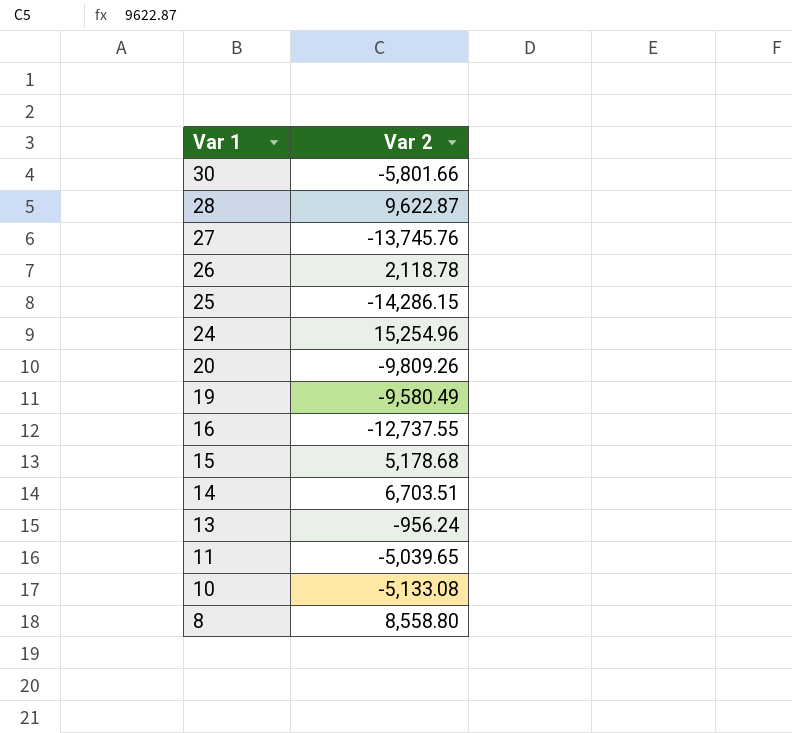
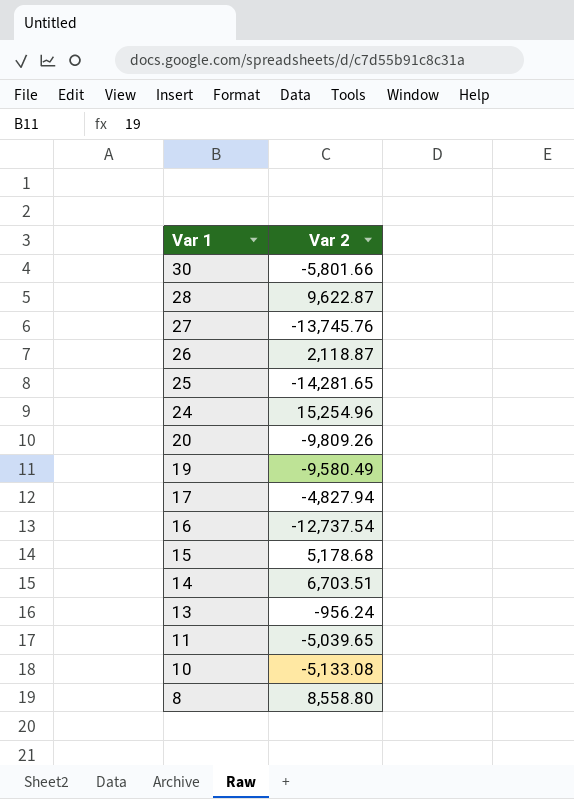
26 | Var 2: 2,118.78 -> 2,118.87
25 | Var 2: -14,286.15 -> -14,281.65
row 17: none -> -4,827.94
16 | Var 2: -12,737.55 -> -12,737.54

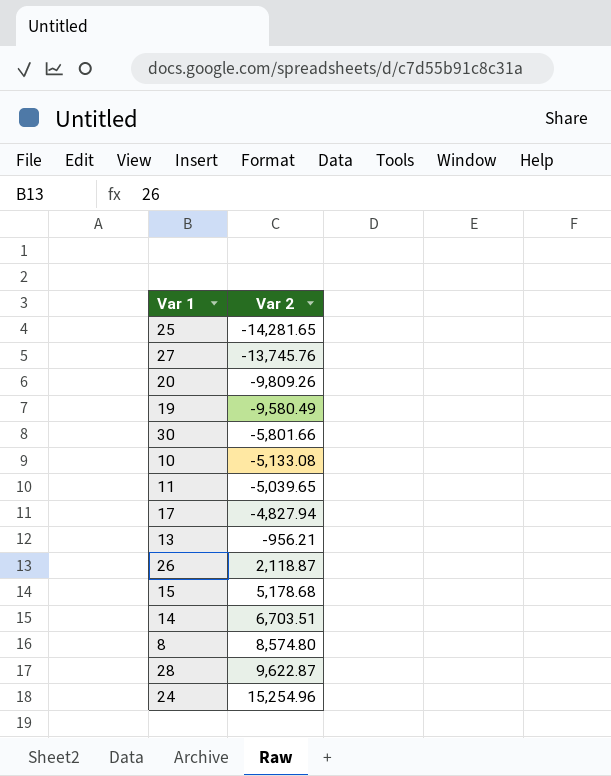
row order: Var 1 descending -> Var 2 ascending
row 16: -12,737.54 -> none
13 | Var 2: -956.24 -> -956.21
8 | Var 2: 8,558.80 -> 8,574.80

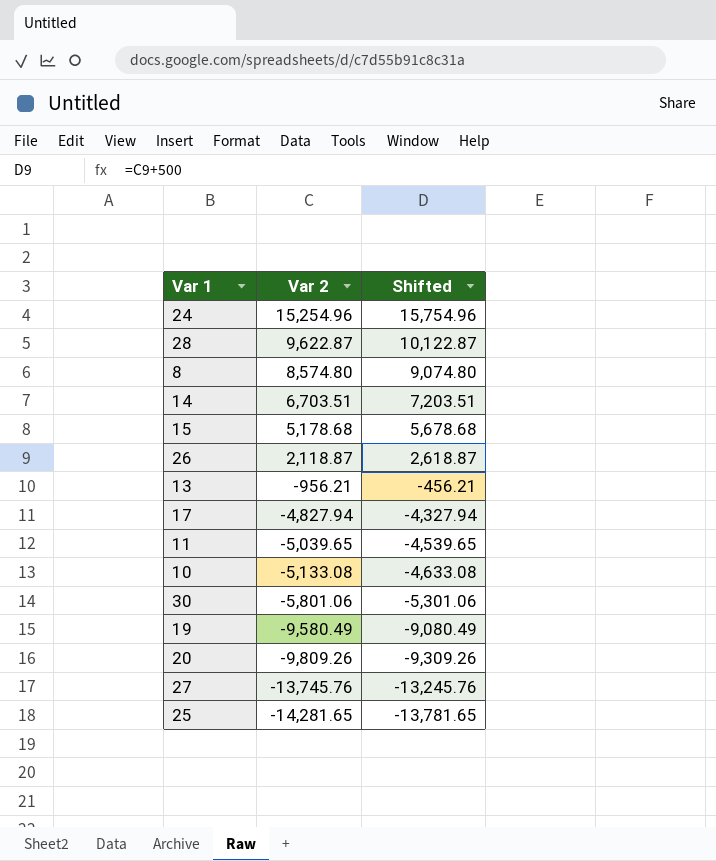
row order: Var 2 ascending -> Var 2 descending
column Shifted | formula: none -> [Var 2] + 500
30 | Var 2: -5,801.66 -> -5,801.06

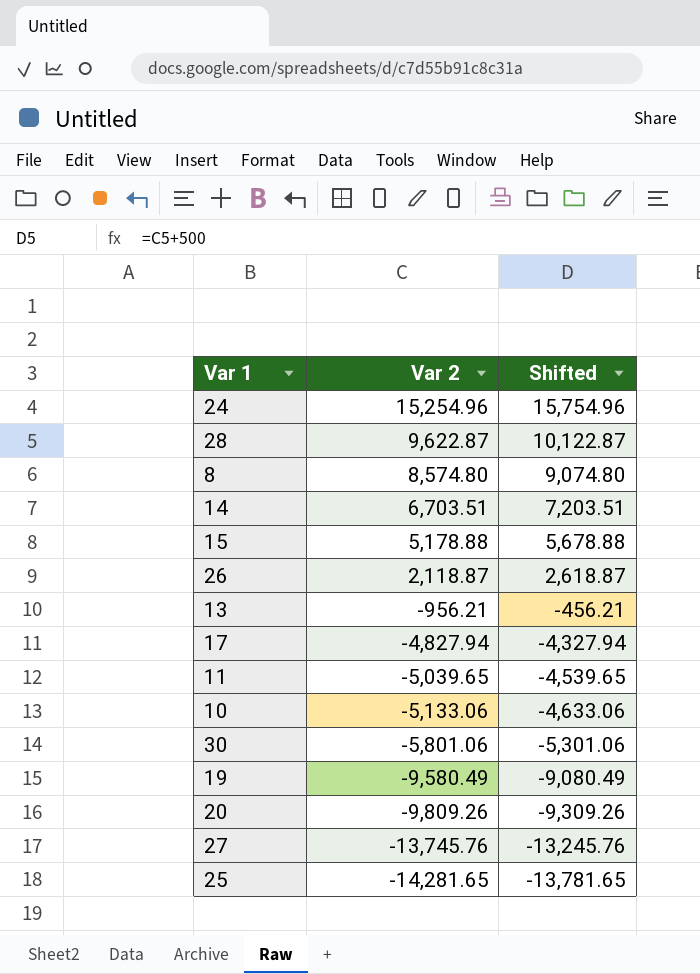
15 | Var 2: 5,178.68 -> 5,178.88
15 | Shifted: 5,678.68 -> 5,678.88
10 | Var 2: -5,133.08 -> -5,133.06
10 | Shifted: -4,633.08 -> -4,633.06

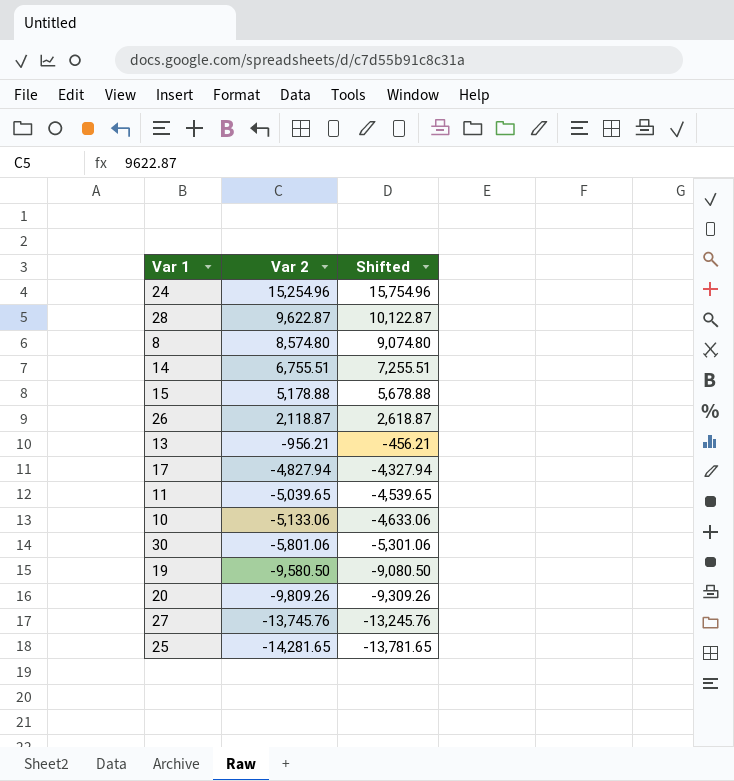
14 | Var 2: 6,703.51 -> 6,755.51
14 | Shifted: 7,203.51 -> 7,255.51
19 | Var 2: -9,580.49 -> -9,580.50
19 | Shifted: -9,080.49 -> -9,080.50

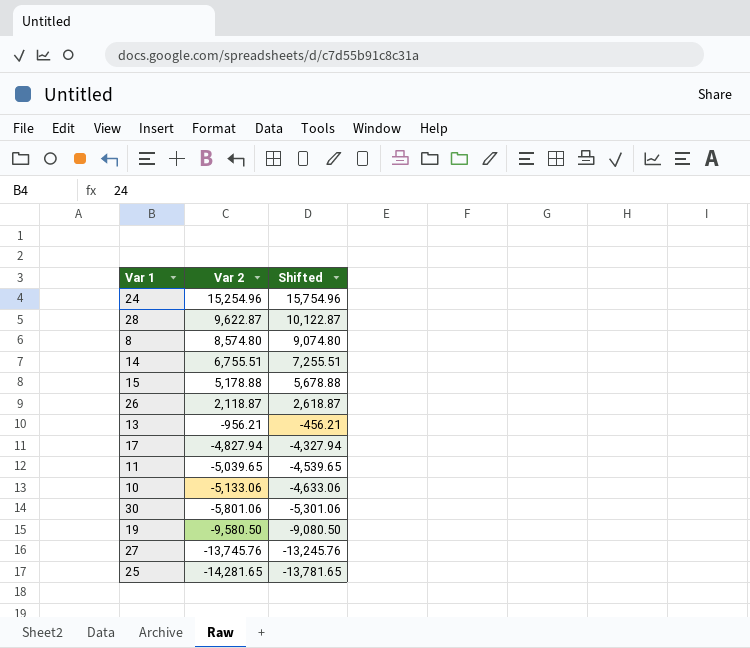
row 20: -9,809.26 | -9,309.26 -> none

